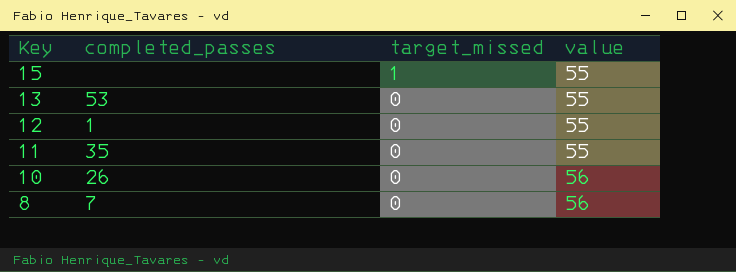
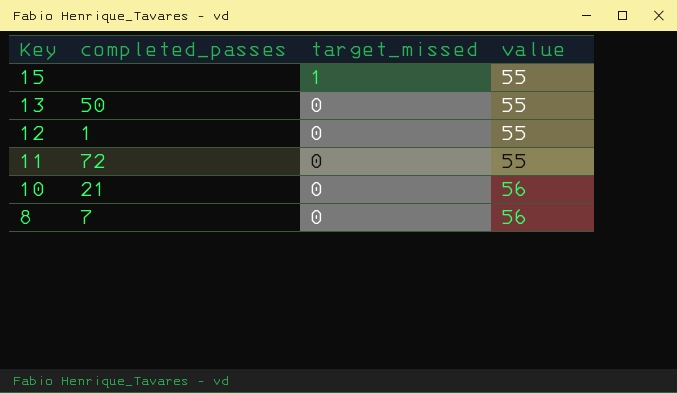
13 | completed_passes: 53 -> 50
11 | completed_passes: 35 -> 72
10 | completed_passes: 26 -> 21

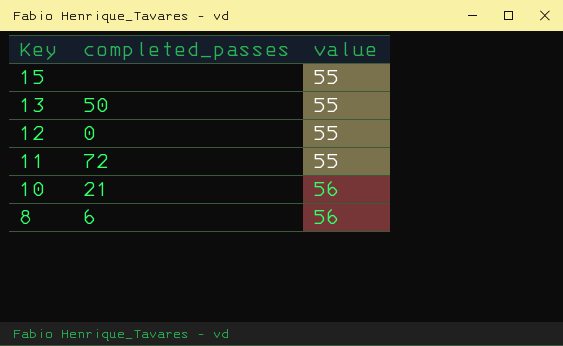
column target_missed | position: 3 -> none
12 | completed_passes: 1 -> 0
8 | completed_passes: 7 -> 6

